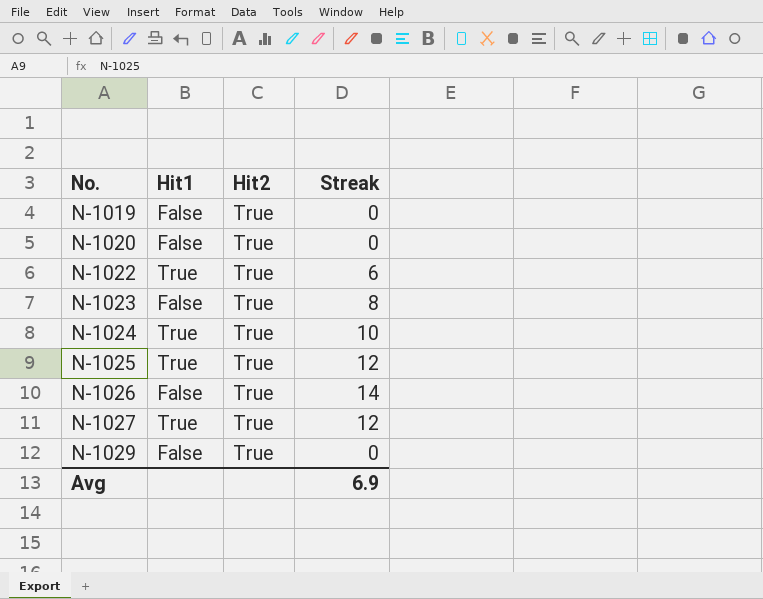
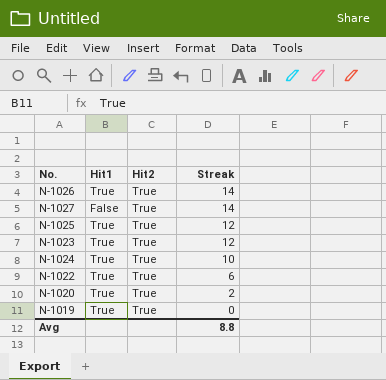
row order: No. ascending -> Streak descending
row N-1029: False | True | 0 -> none
N-1026 | Hit1: False -> True
N-1027 | Hit1: True -> False
N-1027 | Streak: 12 -> 14
N-1023 | Hit1: False -> True
N-1023 | Streak: 8 -> 12
N-1020 | Hit1: False -> True
N-1020 | Streak: 0 -> 2
N-1019 | Hit1: False -> True
Avg | Streak: 6.9 -> 8.8

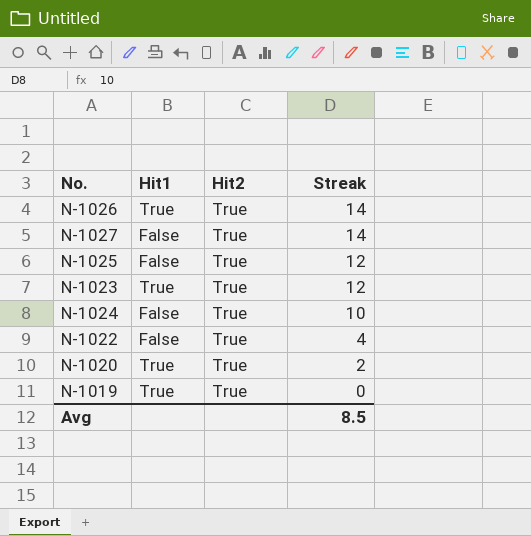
N-1025 | Hit1: True -> False
N-1024 | Hit1: True -> False
N-1022 | Hit1: True -> False
N-1022 | Streak: 6 -> 4
Avg | Streak: 8.8 -> 8.5

